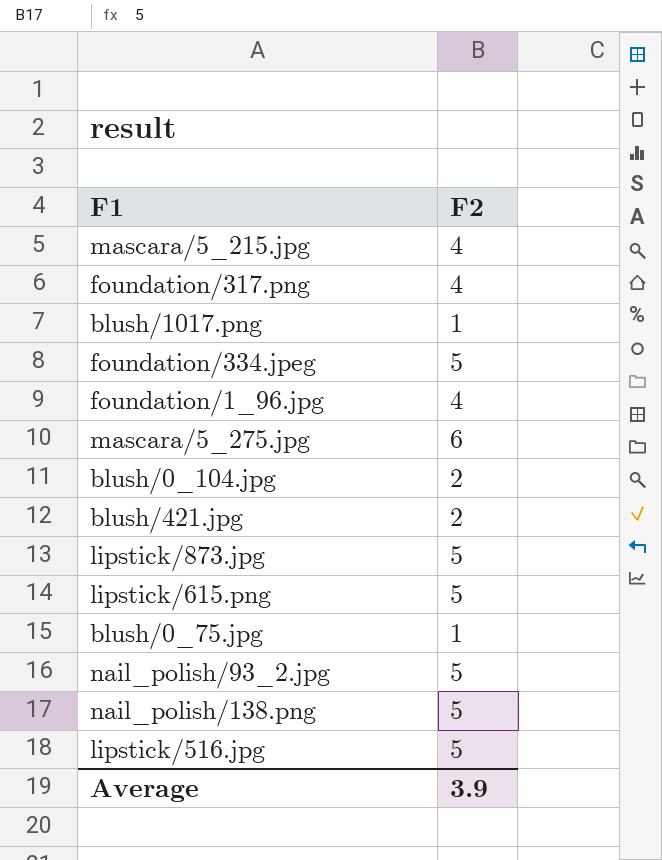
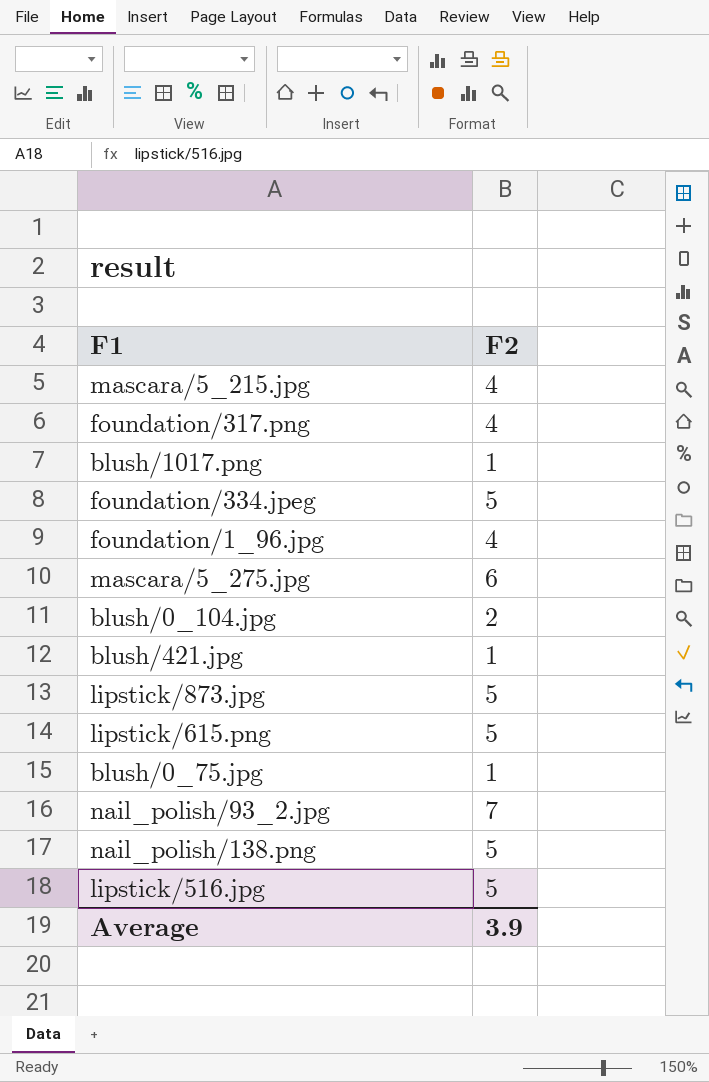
blush/421.jpg | F2: 2 -> 1
nail_polish/93_2.jpg | F2: 5 -> 7

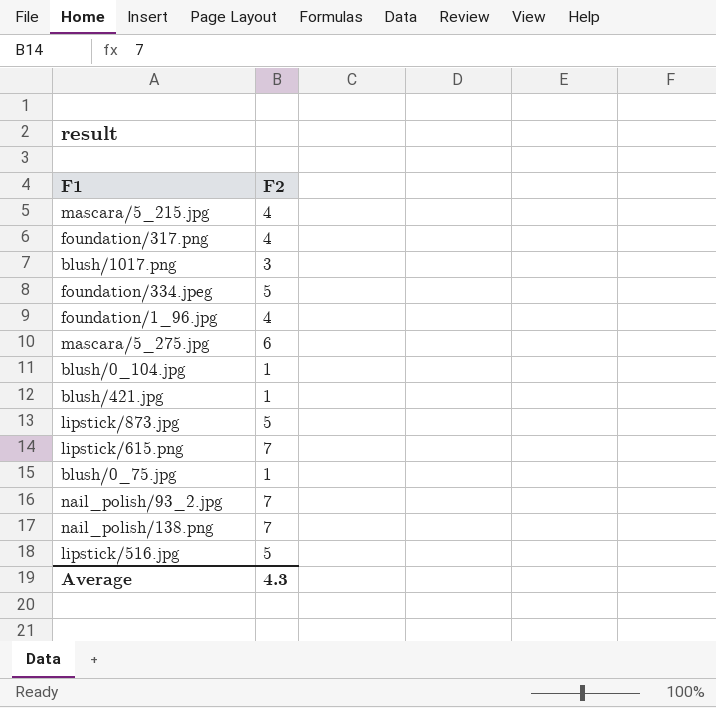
blush/1017.png | F2: 1 -> 3
blush/0_104.jpg | F2: 2 -> 1
lipstick/615.png | F2: 5 -> 7
nail_polish/138.png | F2: 5 -> 7
Average | F2: 3.9 -> 4.3

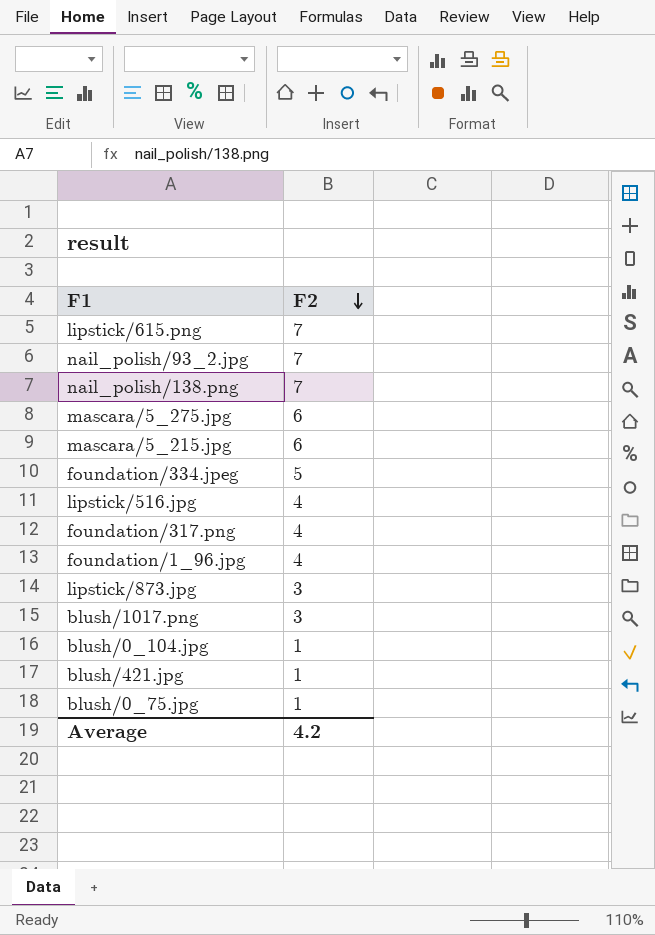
row order: none -> F2 descending
mascara/5_215.jpg | F2: 4 -> 6
lipstick/516.jpg | F2: 5 -> 4
lipstick/873.jpg | F2: 5 -> 3
Average | F2: 4.3 -> 4.2

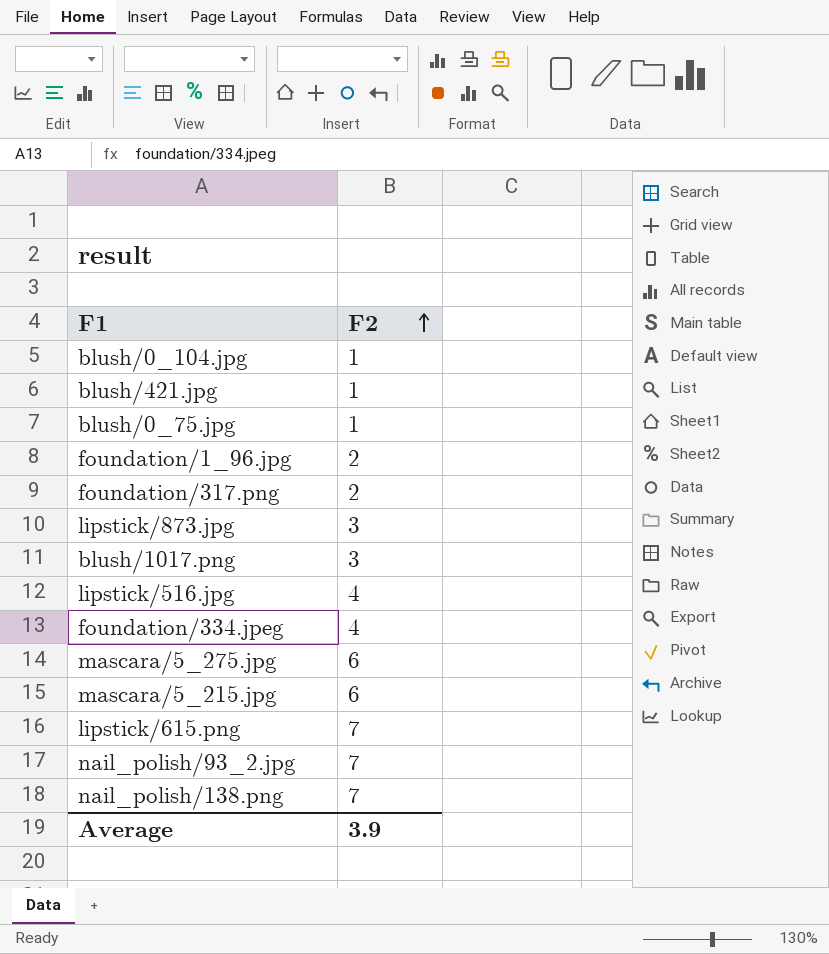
row order: F2 descending -> F2 ascending
foundation/1_96.jpg | F2: 4 -> 2
foundation/317.png | F2: 4 -> 2
foundation/334.jpeg | F2: 5 -> 4
Average | F2: 4.2 -> 3.9

